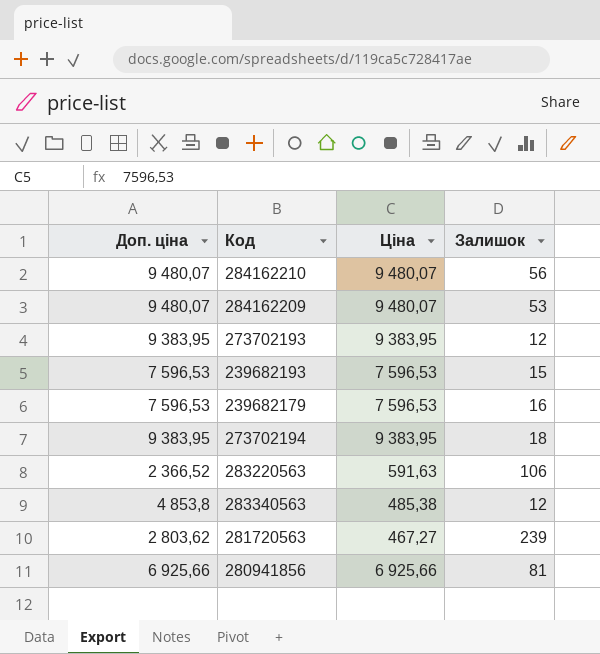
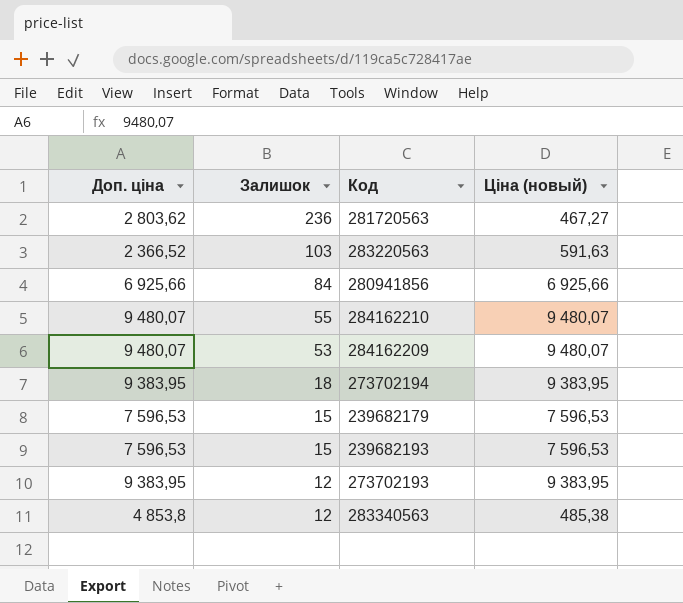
row order: none -> Залишок descending
column Залишок | position: 4 -> 2
column name: Ціна -> Ціна (новый)
281720563 | Залишок: 239 -> 236
283220563 | Залишок: 106 -> 103
280941856 | Залишок: 81 -> 84
284162210 | Залишок: 56 -> 55
239682179 | Залишок: 16 -> 15

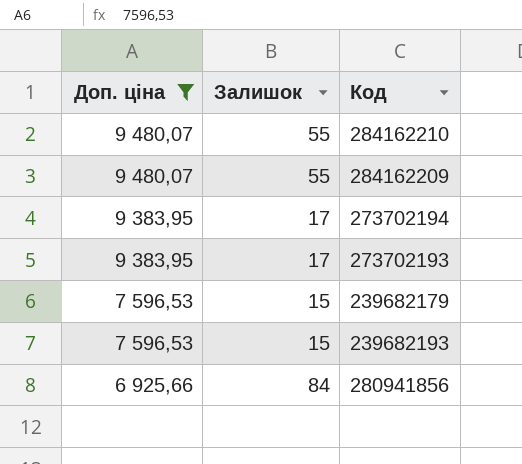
filter: none -> Доп. ціна >= 6 925,66
row order: Залишок descending -> Доп. ціна descending
column Ціна (новый) | position: 4 -> none
284162209 | Залишок: 53 -> 55
273702194 | Залишок: 18 -> 17
273702193 | Залишок: 12 -> 17

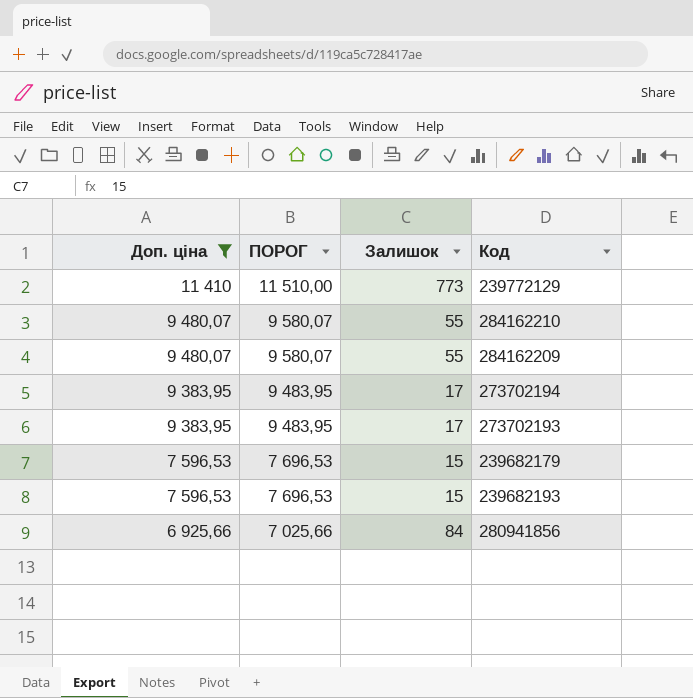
column ПОРОГ | formula: none -> [Доп. ціна] + 100
row 239772129: none -> 11 410 | 11 510,00 | 773

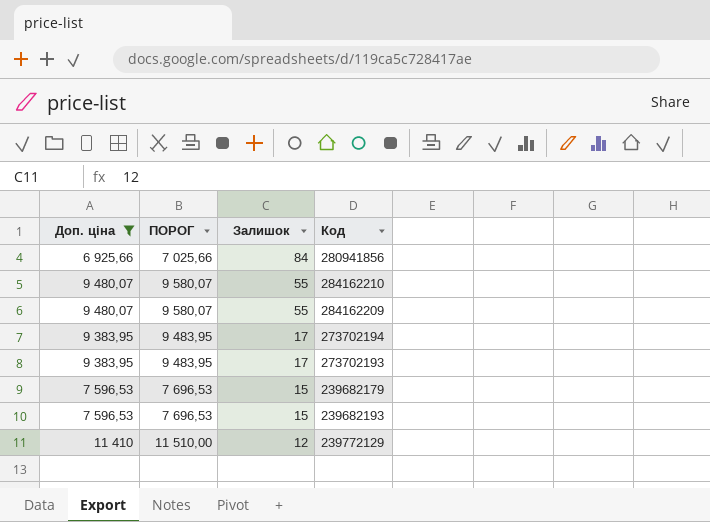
row order: Доп. ціна descending -> Залишок descending
239772129 | Залишок: 773 -> 12

